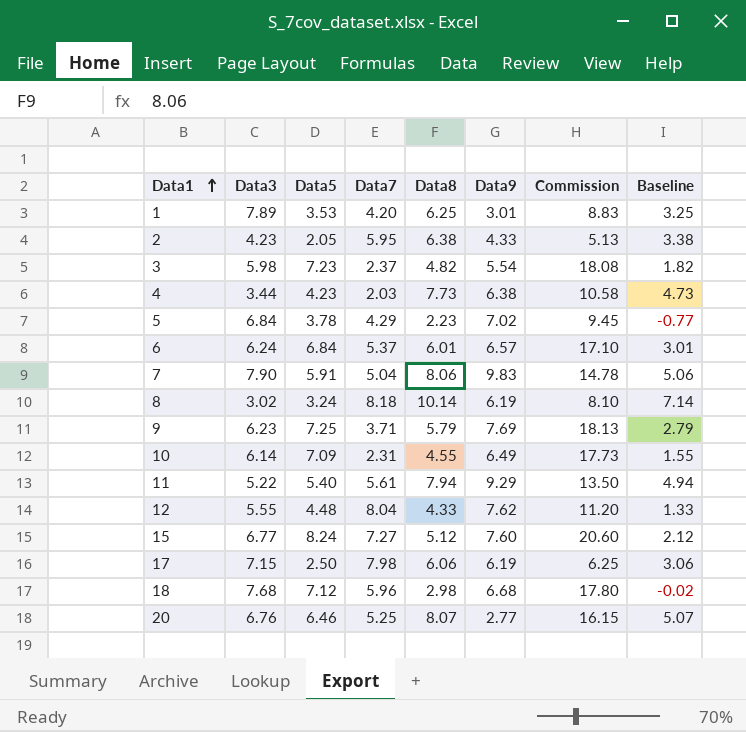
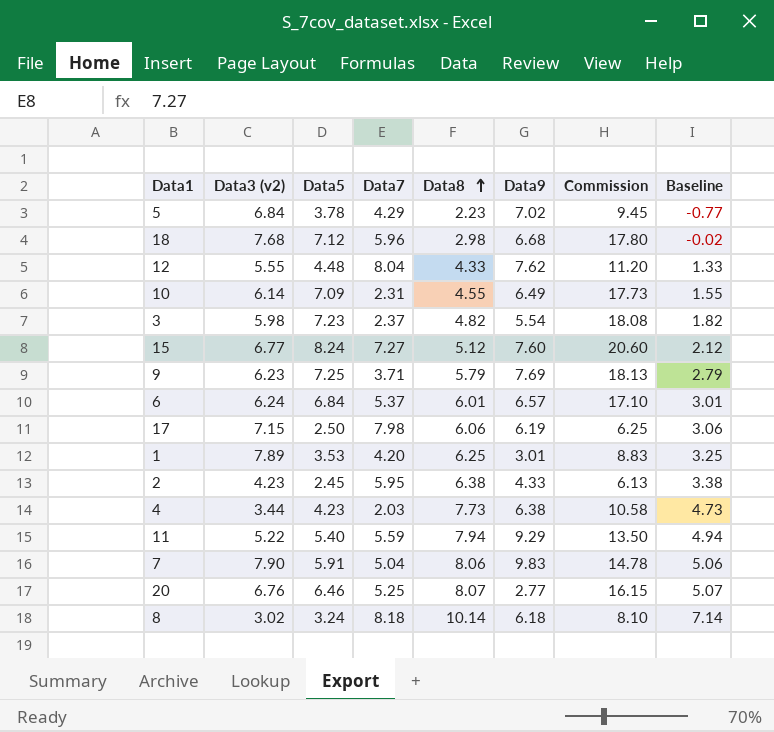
row order: Data1 ascending -> Data8 ascending
column name: Data3 -> Data3 (v2)
2 | Data5: 2.05 -> 2.45
2 | Commission: 5.13 -> 6.13
11 | Data7: 5.61 -> 5.59
8 | Data9: 6.19 -> 6.18

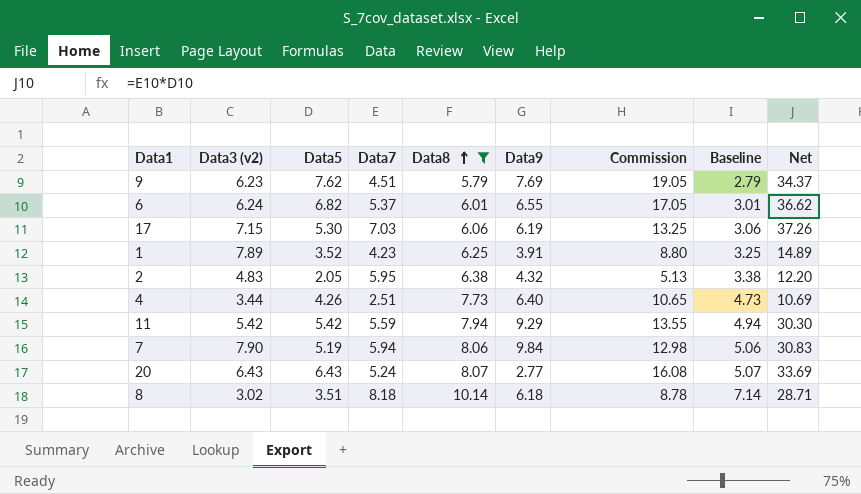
filter: none -> Data8 >= 5.79
column Net | formula: none -> [Data5] * [Data7]
9 | Data5: 7.25 -> 7.62
9 | Data7: 3.71 -> 4.51
9 | Commission: 18.13 -> 19.05
6 | Data5: 6.84 -> 6.82
6 | Data9: 6.57 -> 6.55
6 | Commission: 17.10 -> 17.05
17 | Data5: 2.50 -> 5.30
17 | Data7: 7.98 -> 7.03
17 | Commission: 6.25 -> 13.25
1 | Data5: 3.53 -> 3.52
1 | Data7: 4.20 -> 4.23
1 | Data9: 3.01 -> 3.91
1 | Commission: 8.83 -> 8.80
2 | Data3 (v2): 4.23 -> 4.83
2 | Data5: 2.45 -> 2.05
2 | Data9: 4.33 -> 4.32
2 | Commission: 6.13 -> 5.13
4 | Data5: 4.23 -> 4.26
4 | Data7: 2.03 -> 2.51
4 | Data9: 6.38 -> 6.40
4 | Commission: 10.58 -> 10.65
11 | Data3 (v2): 5.22 -> 5.42
11 | Data5: 5.40 -> 5.42
11 | Commission: 13.50 -> 13.55
7 | Data5: 5.91 -> 5.19
7 | Data7: 5.04 -> 5.94
7 | Data9: 9.83 -> 9.84
7 | Commission: 14.78 -> 12.98
20 | Data3 (v2): 6.76 -> 6.43
20 | Data5: 6.46 -> 6.43
20 | Data7: 5.25 -> 5.24
20 | Commission: 16.15 -> 16.08
8 | Data5: 3.24 -> 3.51
8 | Commission: 8.10 -> 8.78

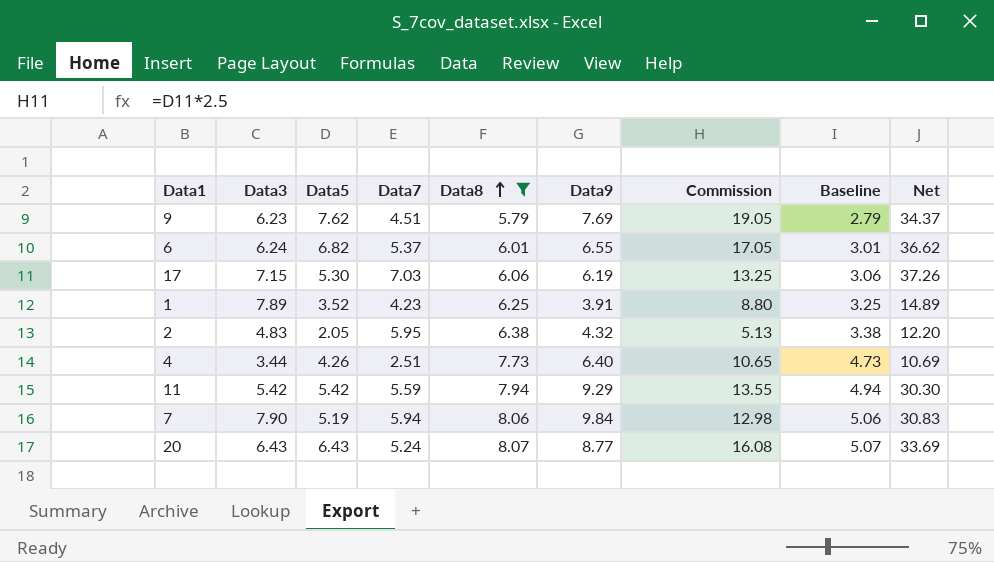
column name: Data3 (v2) -> Data3
row 8: 3.02 | 3.51 | 8.18 | 10.14 | 6.18 | 8.78 | 7.14 | 28.71 -> none
20 | Data9: 2.77 -> 8.77

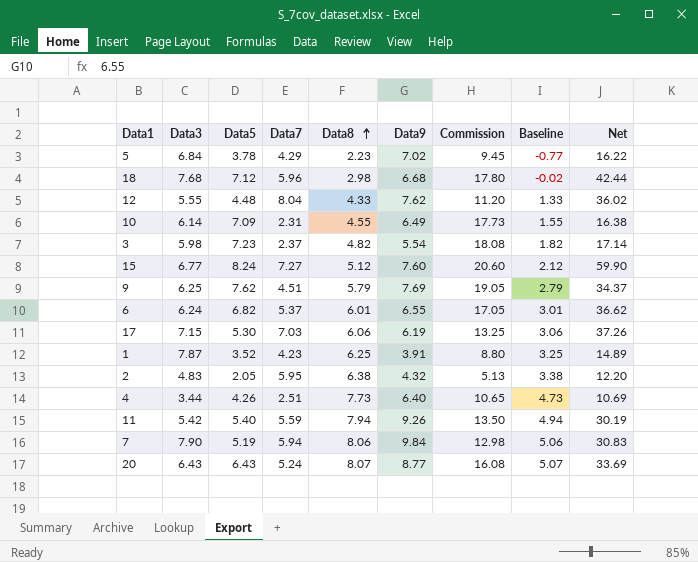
filter: Data8 >= 5.79 -> none
9 | Data3: 6.23 -> 6.25
1 | Data3: 7.89 -> 7.87
11 | Data5: 5.42 -> 5.40
11 | Data9: 9.29 -> 9.26
11 | Commission: 13.55 -> 13.50
11 | Net: 30.30 -> 30.19

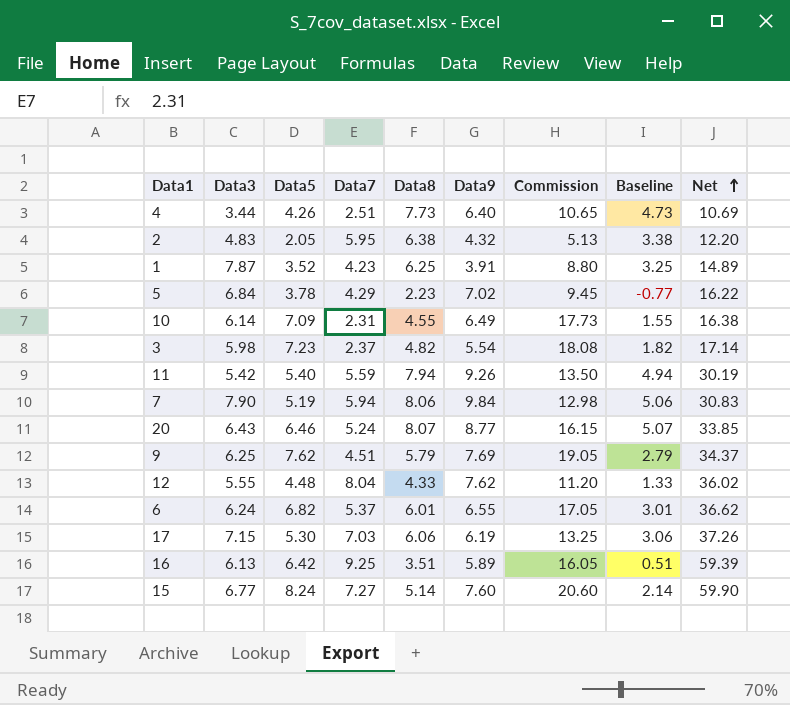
row order: Data8 ascending -> Net ascending
row 18: 7.68 | 7.12 | 5.96 | 2.98 | 6.68 | 17.80 | -0.02 | 42.44 -> none
20 | Data5: 6.43 -> 6.46
20 | Commission: 16.08 -> 16.15
20 | Net: 33.69 -> 33.85
row 16: none -> 6.13 | 6.42 | 9.25 | 3.51 | 5.89 | 16.05 | 0.51 | 59.39
15 | Data8: 5.12 -> 5.14
15 | Baseline: 2.12 -> 2.14

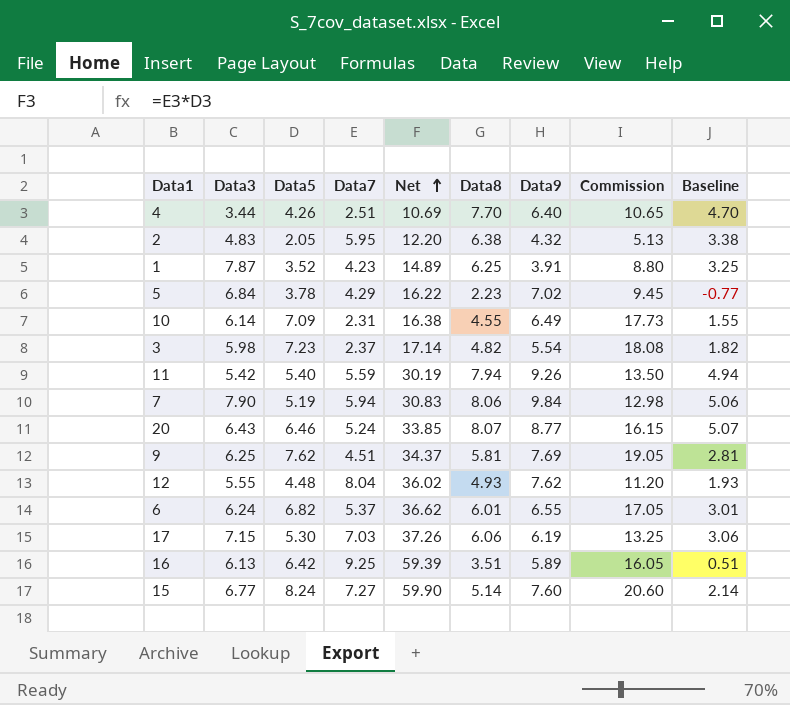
column Net | position: 9 -> 5
4 | Data8: 7.73 -> 7.70
4 | Baseline: 4.73 -> 4.70
9 | Data8: 5.79 -> 5.81
9 | Baseline: 2.79 -> 2.81
12 | Data8: 4.33 -> 4.93
12 | Baseline: 1.33 -> 1.93

